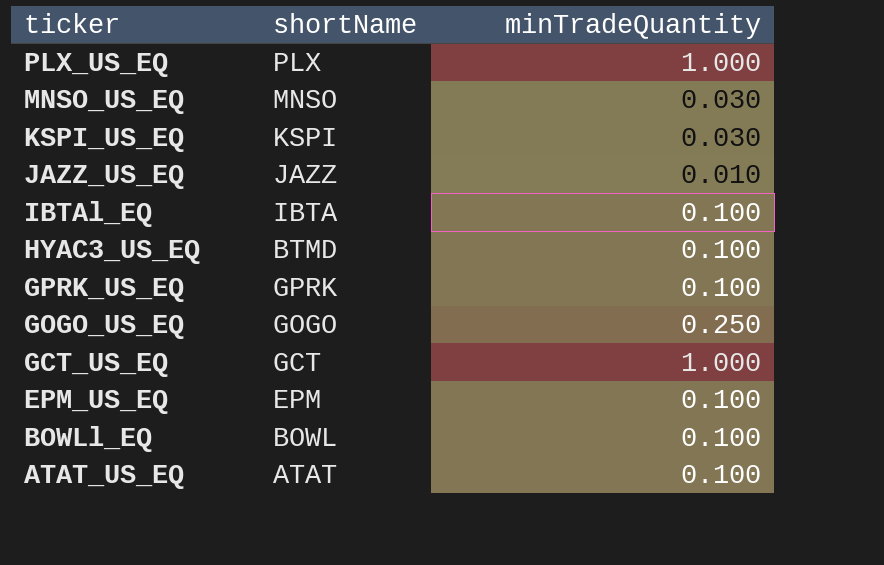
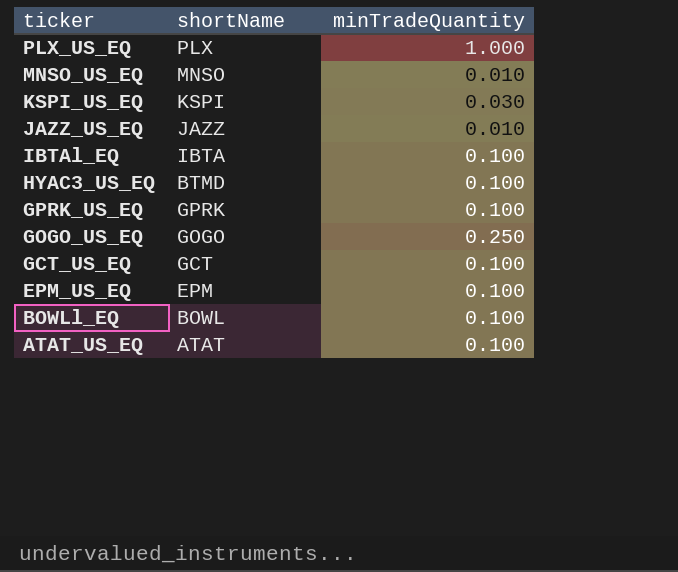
MNSO_US_EQ | minTradeQuantity: 0.030 -> 0.010
GCT_US_EQ | minTradeQuantity: 1.000 -> 0.100

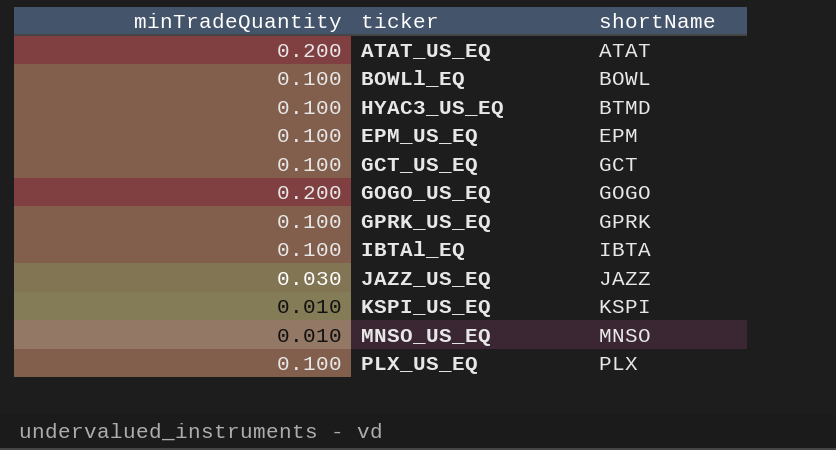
row order: ticker descending -> shortName ascending
column minTradeQuantity | position: 3 -> 1
ATAT_US_EQ | minTradeQuantity: 0.100 -> 0.200
GOGO_US_EQ | minTradeQuantity: 0.250 -> 0.200
JAZZ_US_EQ | minTradeQuantity: 0.010 -> 0.030
KSPI_US_EQ | minTradeQuantity: 0.030 -> 0.010
PLX_US_EQ | minTradeQuantity: 1.000 -> 0.100

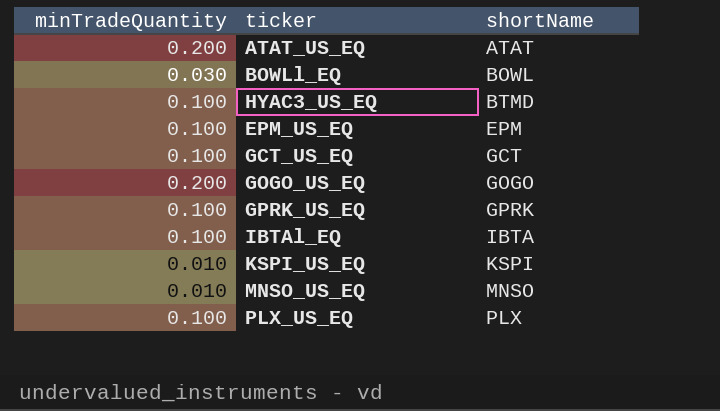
row JAZZ_US_EQ: 0.030 | JAZZ -> none
BOWLl_EQ | minTradeQuantity: 0.100 -> 0.030

